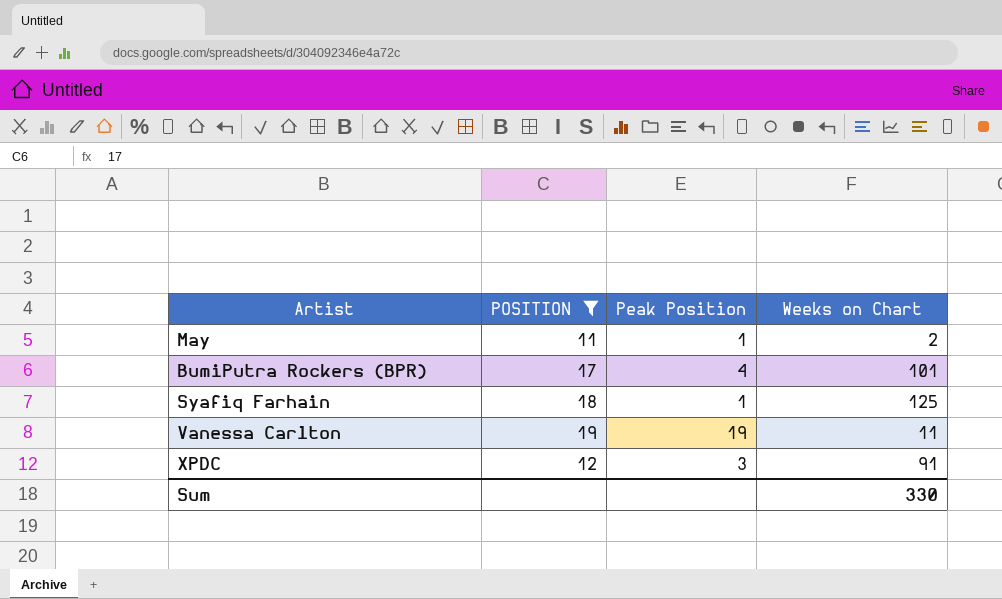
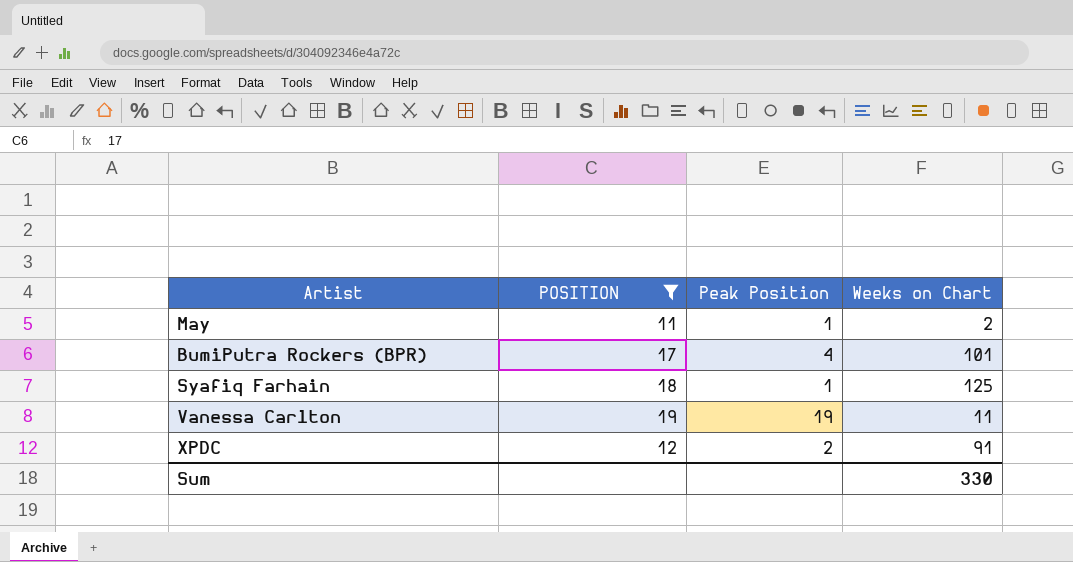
XPDC | Peak Position: 3 -> 2

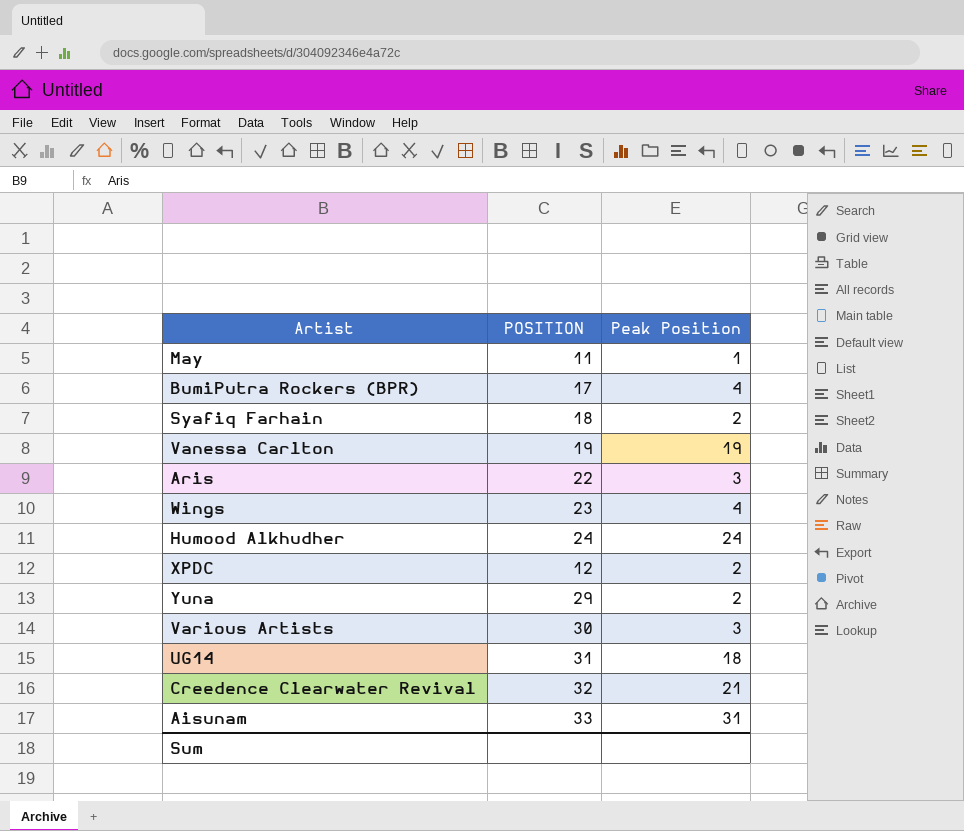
filter: POSITION <= 19 -> none
column Weeks on Chart | position: 4 -> none
Syafiq Farhain | Peak Position: 1 -> 2

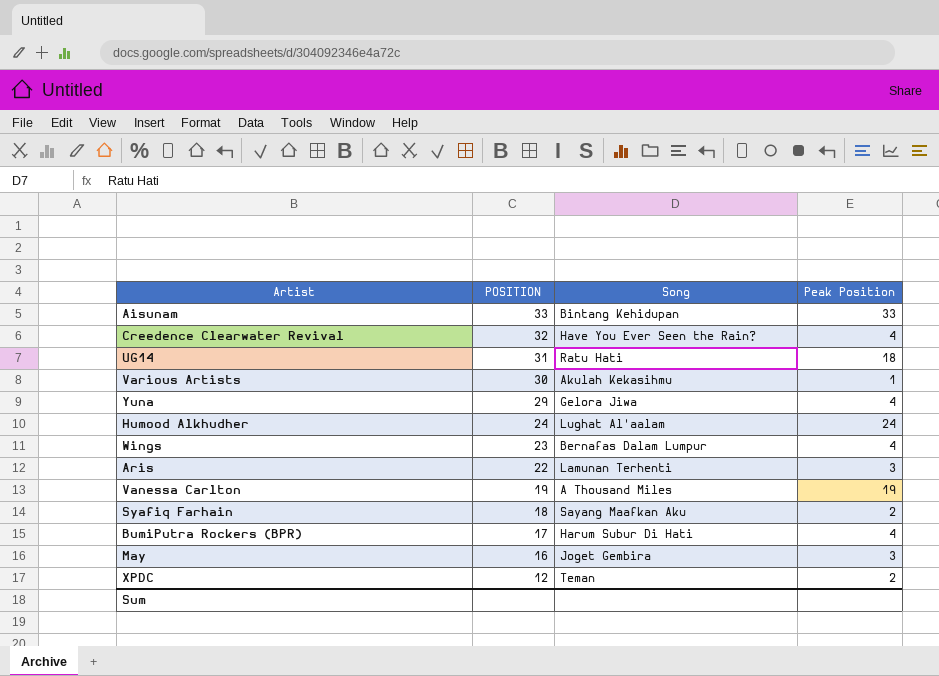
row order: none -> POSITION descending
column Song | position: none -> 3
Aisunam | Peak Position: 31 -> 33
Creedence Clearwater Revival | Peak Position: 21 -> 4
Various Artists | Peak Position: 3 -> 1
Yuna | Peak Position: 2 -> 4
May | POSITION: 11 -> 16
May | Peak Position: 1 -> 3

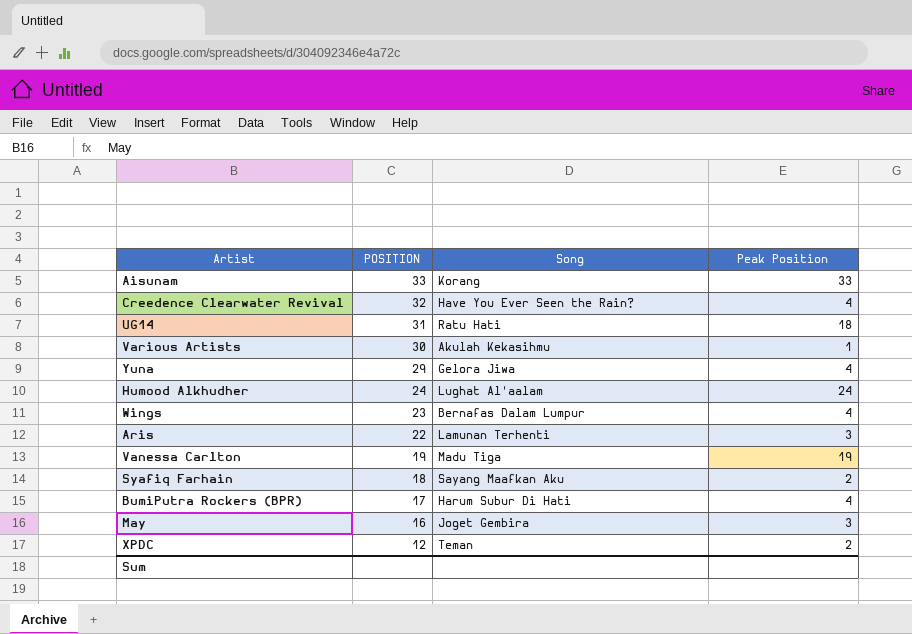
Aisunam | Song: Bintang Kehidupan -> Korang
Vanessa Carlton | Song: A Thousand Miles -> Madu Tiga

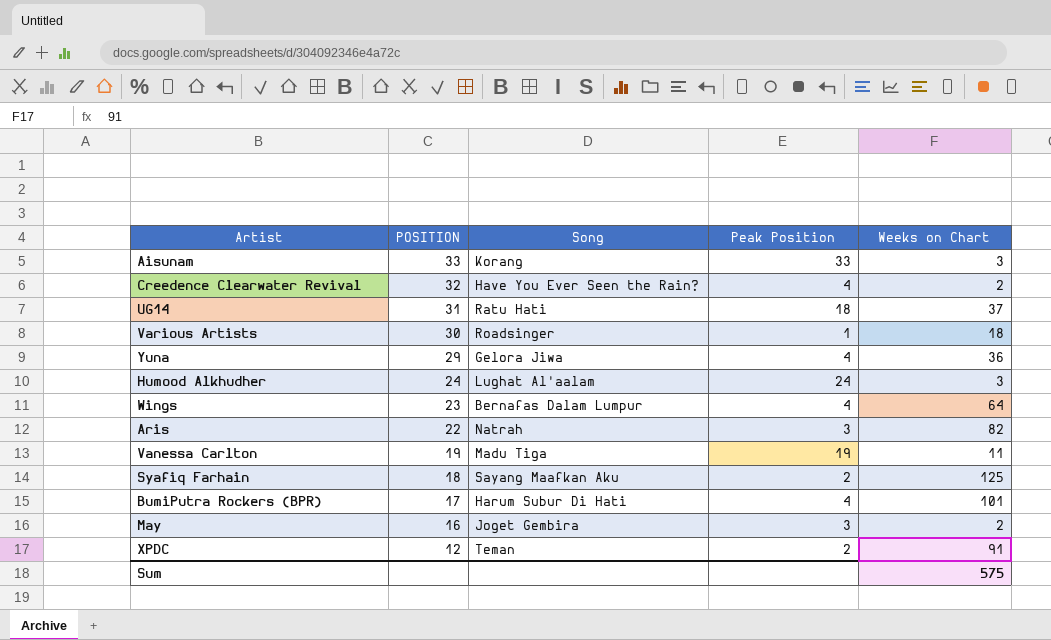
column Weeks on Chart | position: none -> 5
Various Artists | Song: Akulah Kekasihmu -> Roadsinger
Aris | Song: Lamunan Terhenti -> Natrah

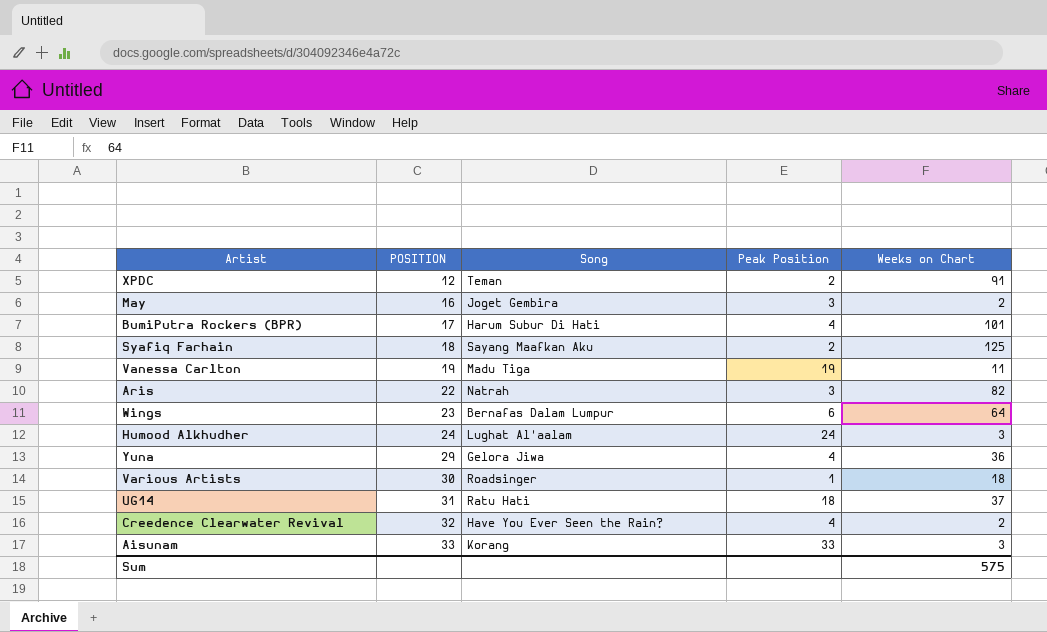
row order: POSITION descending -> POSITION ascending
Wings | Peak Position: 4 -> 6

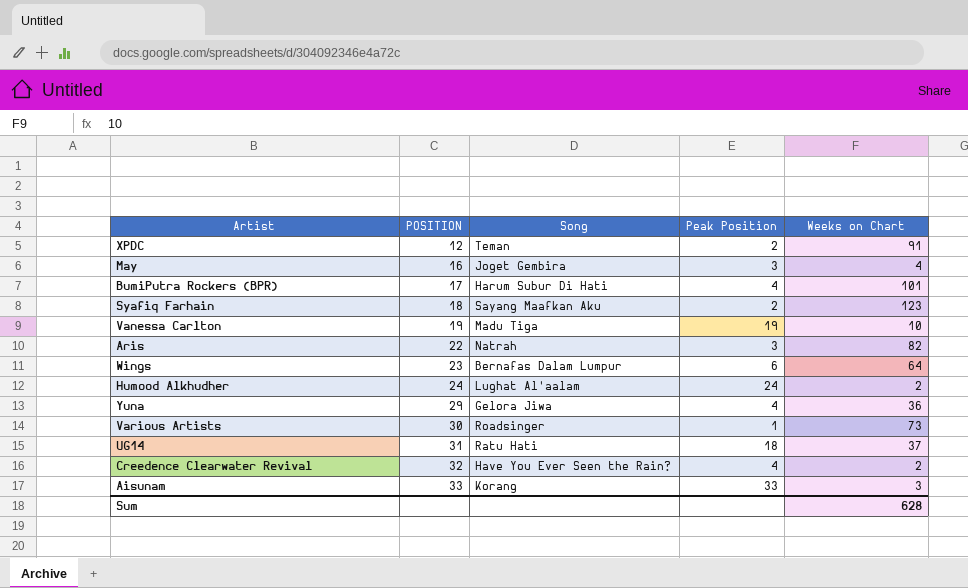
May | Weeks on Chart: 2 -> 4
Syafiq Farhain | Weeks on Chart: 125 -> 123
Vanessa Carlton | Weeks on Chart: 11 -> 10
Humood Alkhudher | Weeks on Chart: 3 -> 2
Various Artists | Weeks on Chart: 18 -> 73
Sum | Weeks on Chart: 575 -> 628

